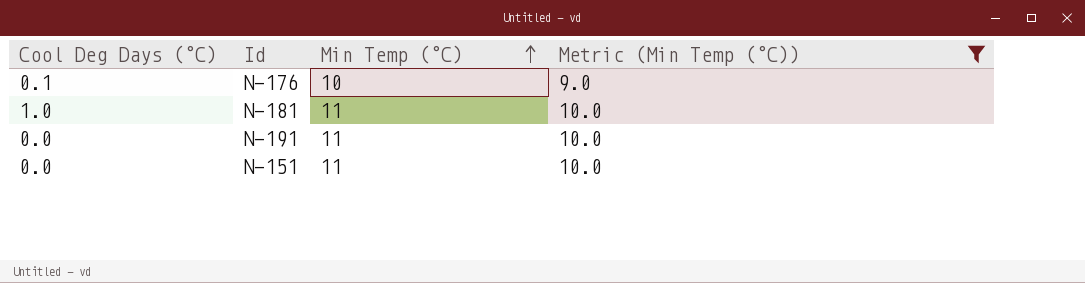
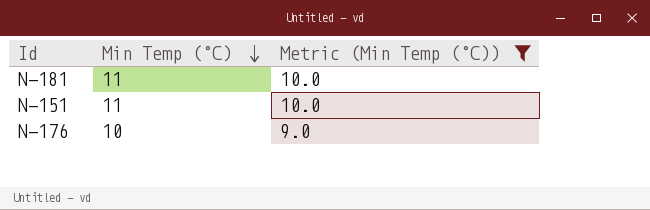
row order: Min Temp (°C) ascending -> Min Temp (°C) descending
column Cool Deg Days (°C) | position: 1 -> none
row N-191: 0.0 | 11 | 10.0 -> none

